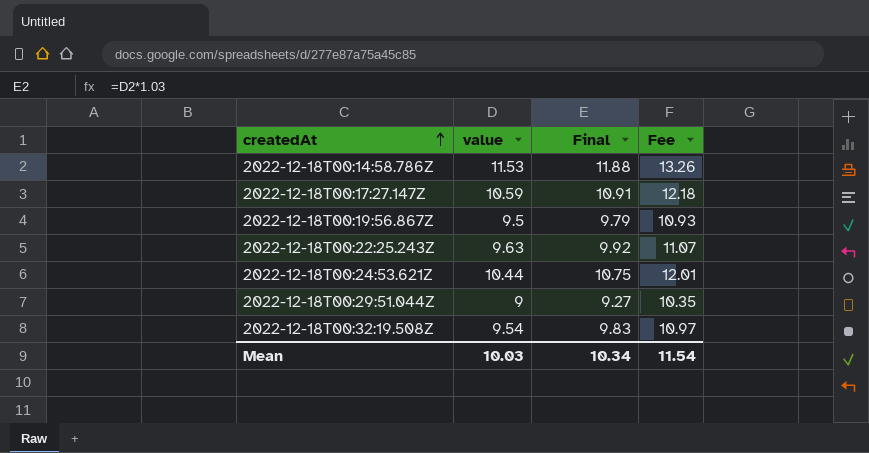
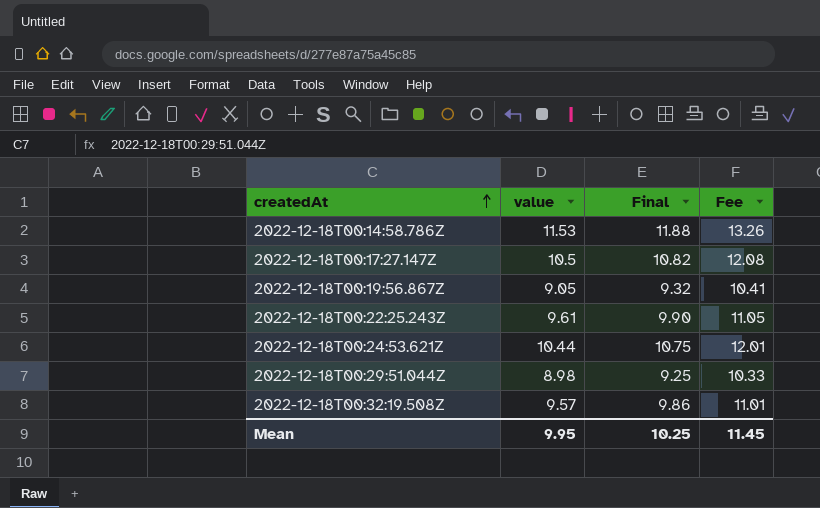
2022-12-18T00:17:27.147Z | value: 10.59 -> 10.5
2022-12-18T00:17:27.147Z | Final: 10.91 -> 10.82
2022-12-18T00:17:27.147Z | Fee: 12.18 -> 12.08
2022-12-18T00:19:56.867Z | value: 9.5 -> 9.05
2022-12-18T00:19:56.867Z | Final: 9.79 -> 9.32
2022-12-18T00:19:56.867Z | Fee: 10.93 -> 10.41
2022-12-18T00:22:25.243Z | value: 9.63 -> 9.61
2022-12-18T00:22:25.243Z | Final: 9.92 -> 9.90
2022-12-18T00:22:25.243Z | Fee: 11.07 -> 11.05
2022-12-18T00:29:51.044Z | value: 9 -> 8.98
2022-12-18T00:29:51.044Z | Final: 9.27 -> 9.25
2022-12-18T00:29:51.044Z | Fee: 10.35 -> 10.33
2022-12-18T00:32:19.508Z | value: 9.54 -> 9.57
2022-12-18T00:32:19.508Z | Final: 9.83 -> 9.86
2022-12-18T00:32:19.508Z | Fee: 10.97 -> 11.01
Mean | value: 10.03 -> 9.95
Mean | Final: 10.34 -> 10.25
Mean | Fee: 11.54 -> 11.45

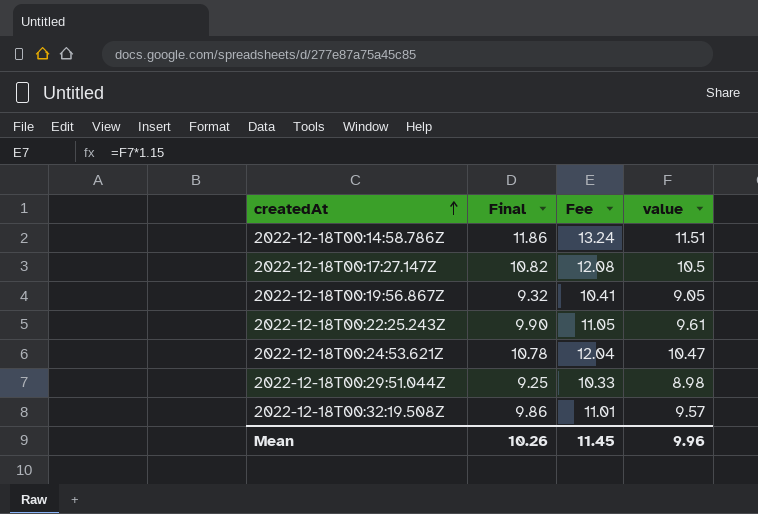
column value | position: 2 -> 4
2022-12-18T00:14:58.786Z | Final: 11.88 -> 11.86
2022-12-18T00:14:58.786Z | Fee: 13.26 -> 13.24
2022-12-18T00:14:58.786Z | value: 11.53 -> 11.51
2022-12-18T00:24:53.621Z | Final: 10.75 -> 10.78
2022-12-18T00:24:53.621Z | Fee: 12.01 -> 12.04
2022-12-18T00:24:53.621Z | value: 10.44 -> 10.47
Mean | Final: 10.25 -> 10.26
Mean | value: 9.95 -> 9.96

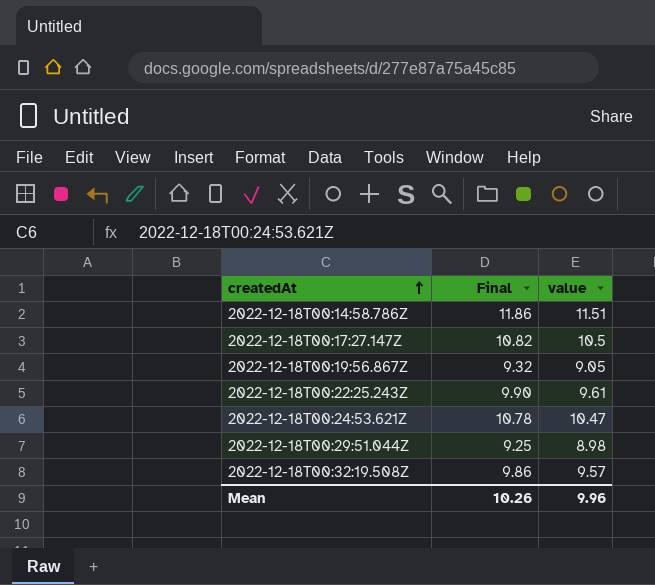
column Fee | formula: [value] * 1.15 -> none

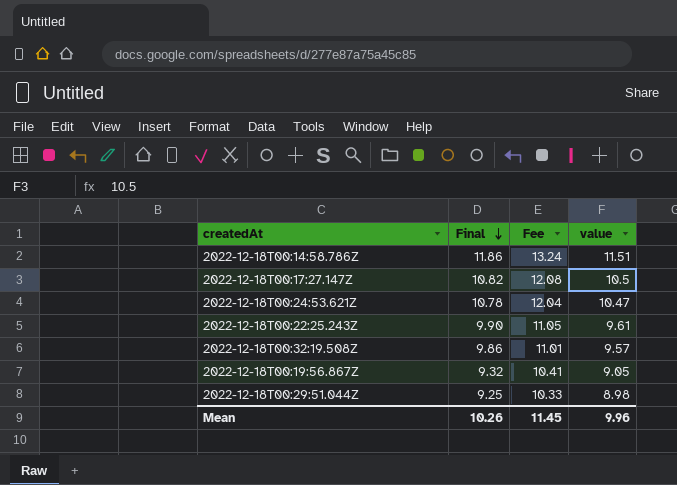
row order: createdAt ascending -> Final descending
column Fee | formula: none -> [value] * 1.15

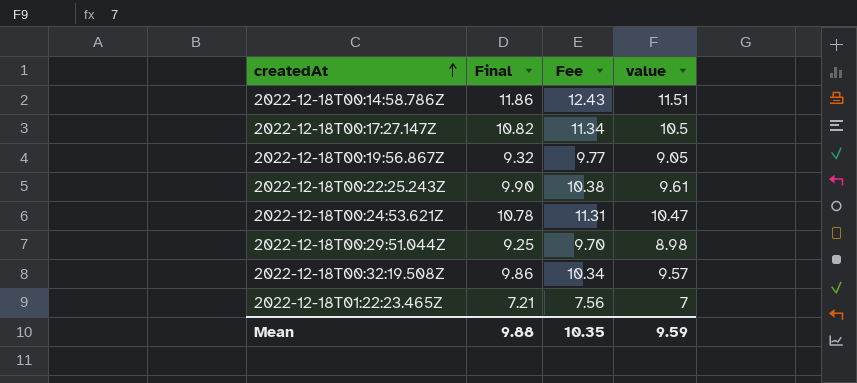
row order: Final descending -> createdAt ascending
column Fee | formula: [value] * 1.15 -> [value] * 1.08
row 2022-12-18T01:22:23.465Z: none -> 7.21 | 7.56 | 7
Mean | Final: 10.26 -> 9.88
Mean | Fee: 11.45 -> 10.35
Mean | value: 9.96 -> 9.59

